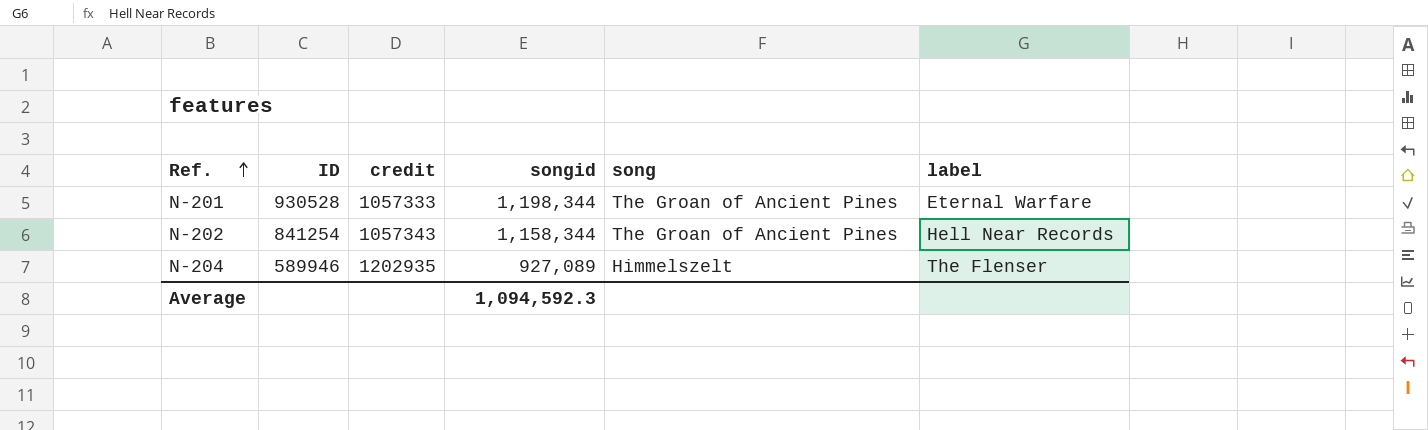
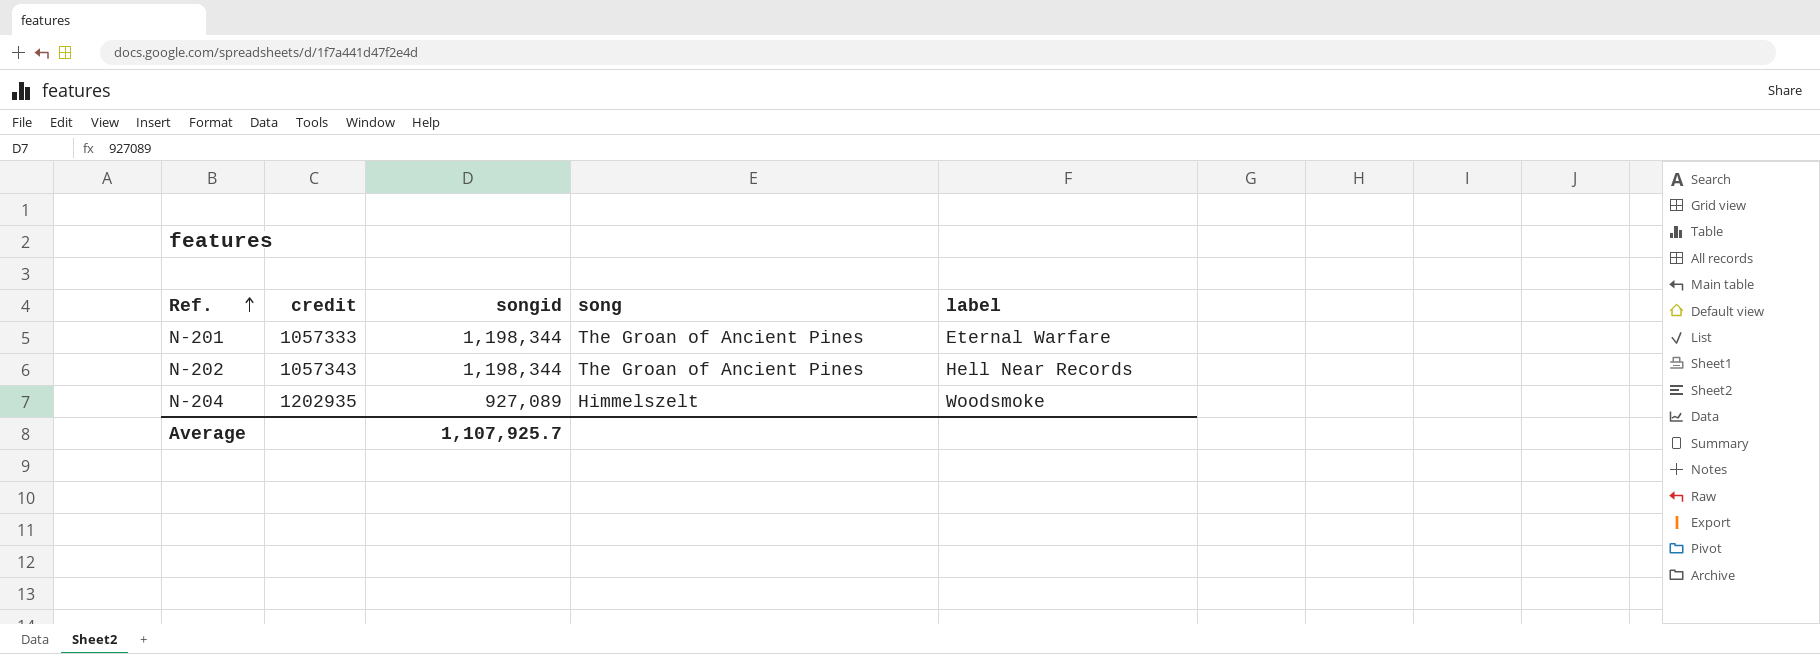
column ID | position: 2 -> none
N-202 | songid: 1,158,344 -> 1,198,344
N-204 | label: The Flenser -> Woodsmoke
Average | songid: 1,094,592.3 -> 1,107,925.7

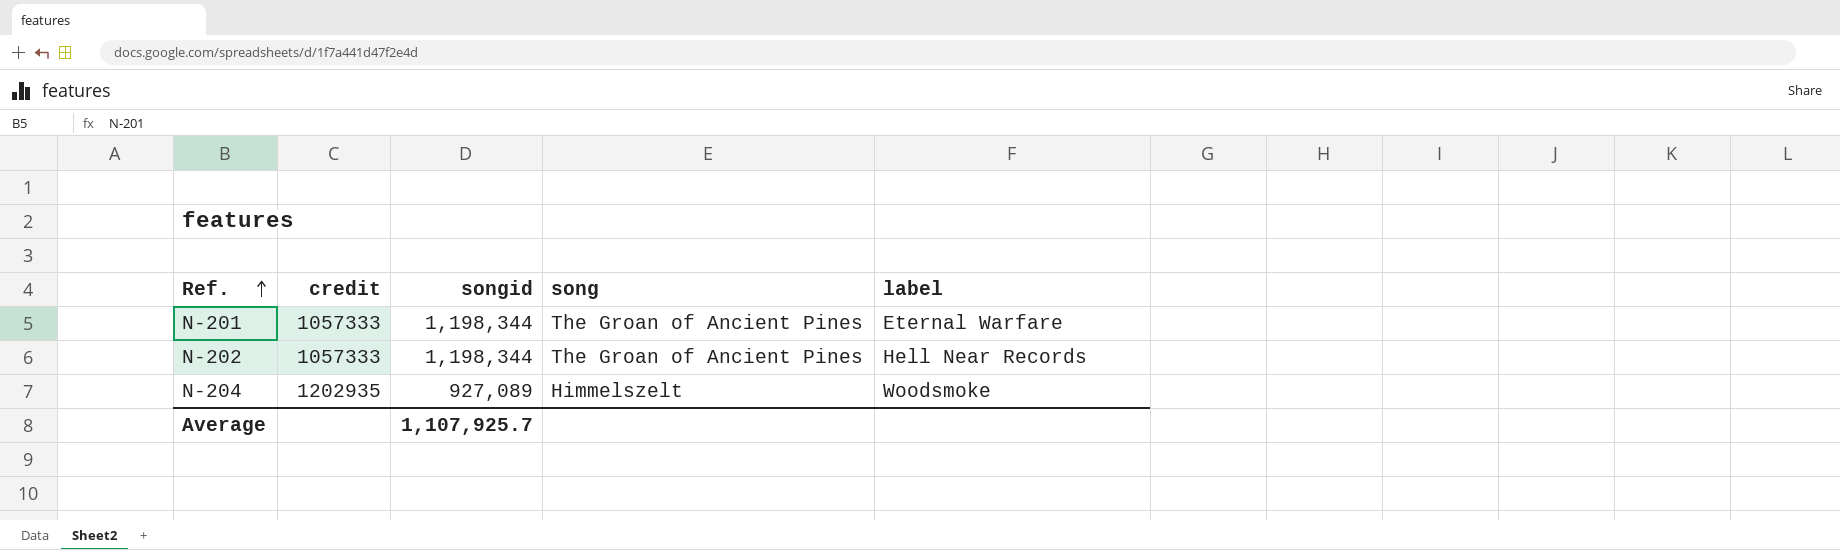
N-202 | credit: 1057343 -> 1057333

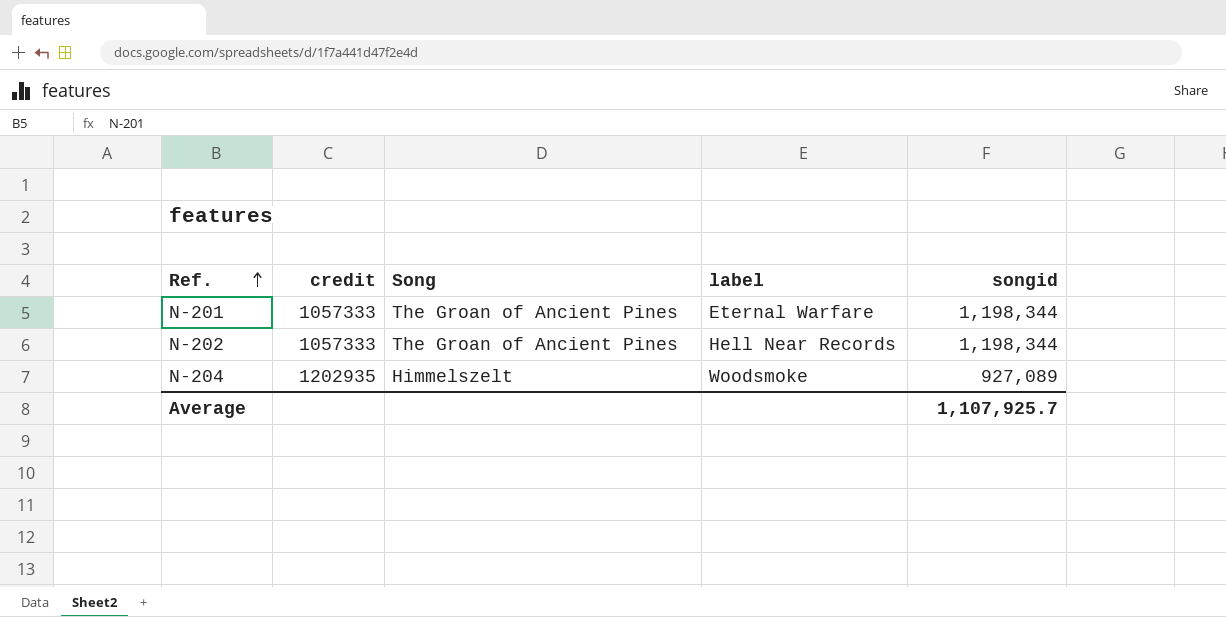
column name: song -> Song
column songid | position: 3 -> 5

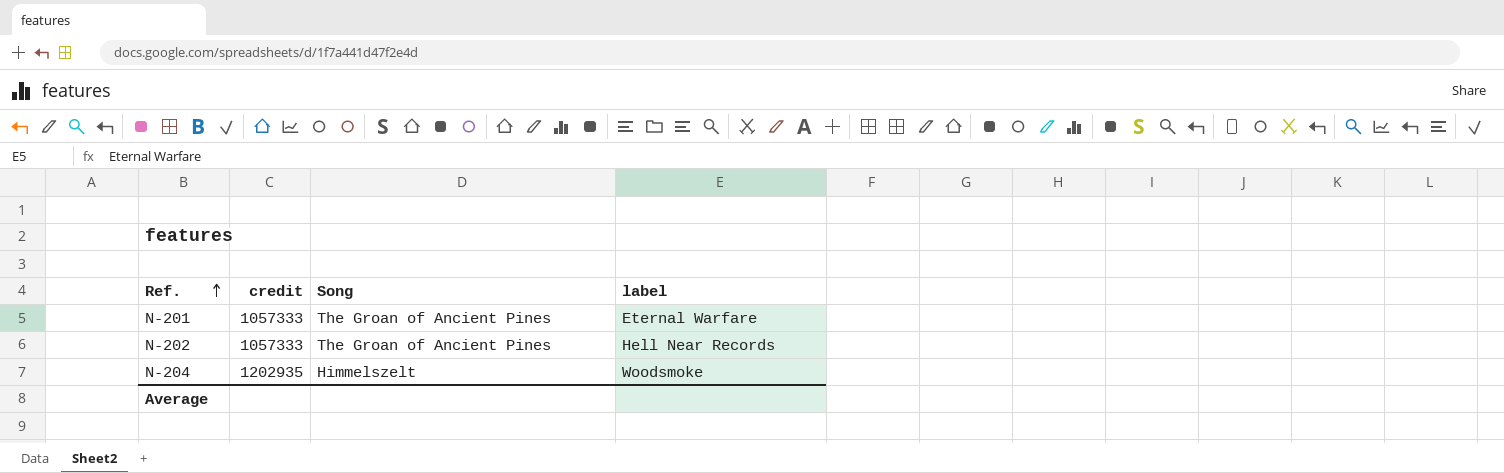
column songid | position: 5 -> none

